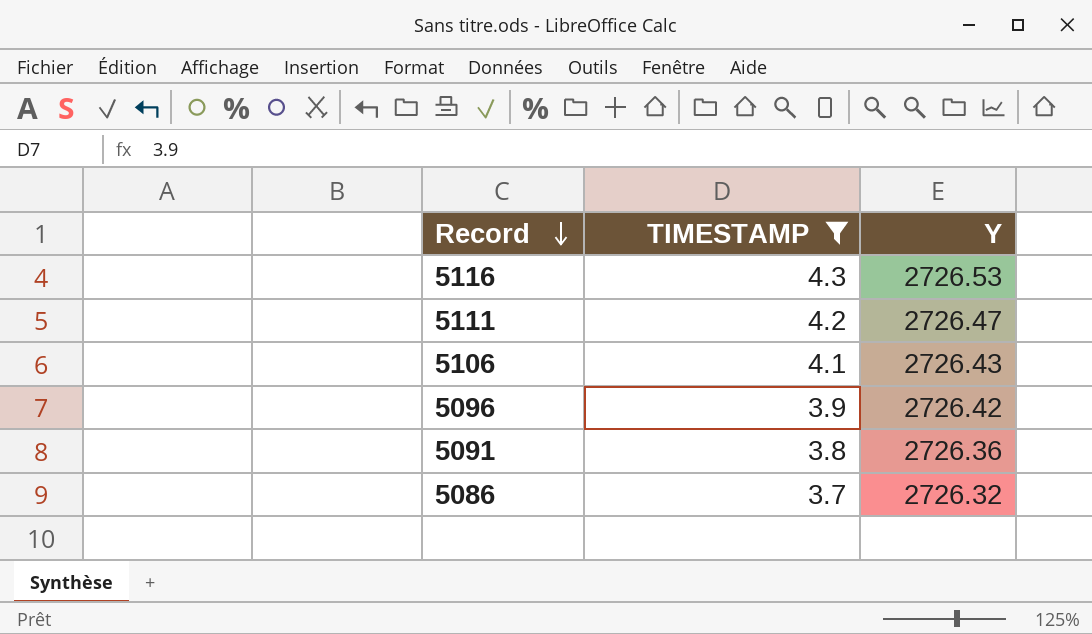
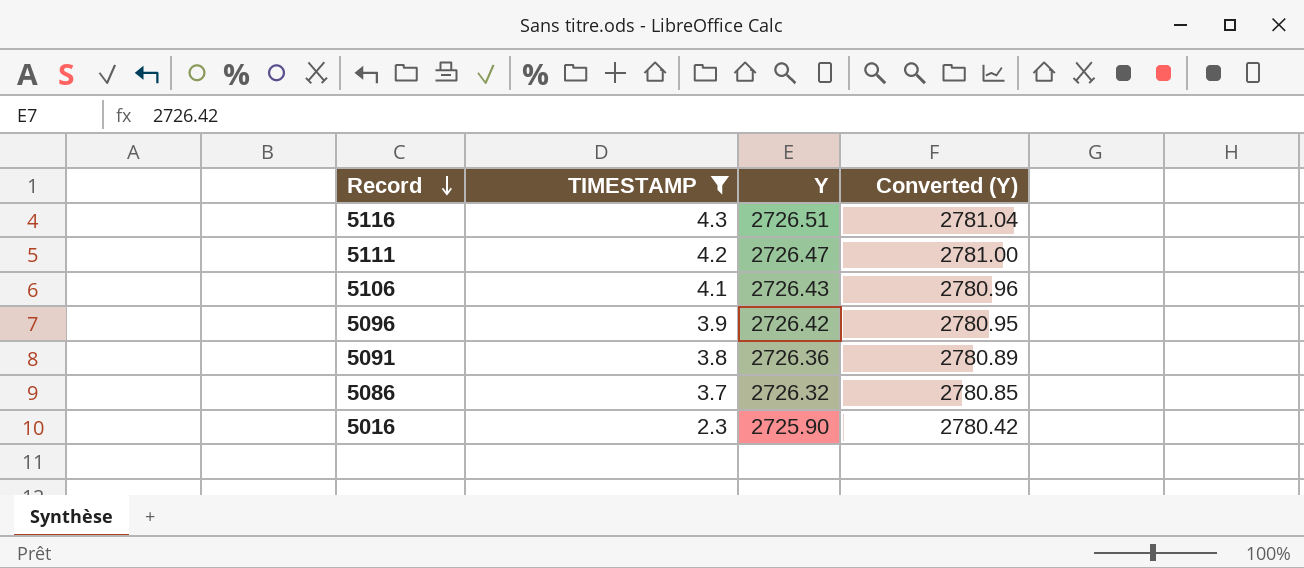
column Converted (Y) | formula: none -> [Y] * 1.02
5116 | Y: 2726.53 -> 2726.51
row 5016: none -> 2.3 | 2725.90 | 2780.42

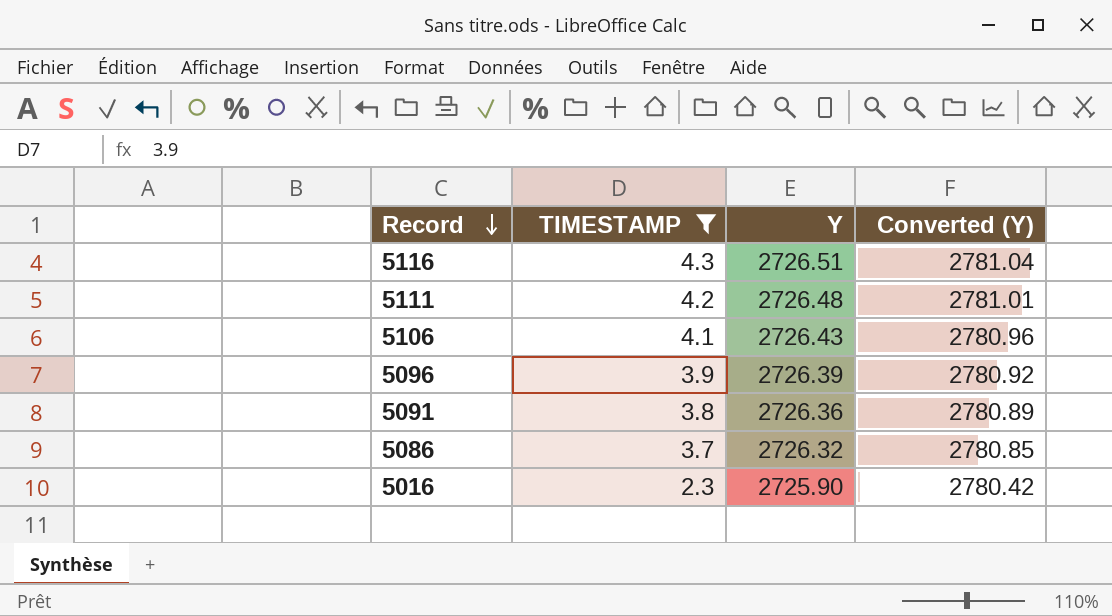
5111 | Y: 2726.47 -> 2726.48
5111 | Converted (Y): 2781.00 -> 2781.01
5096 | Y: 2726.42 -> 2726.39
5096 | Converted (Y): 2780.95 -> 2780.92

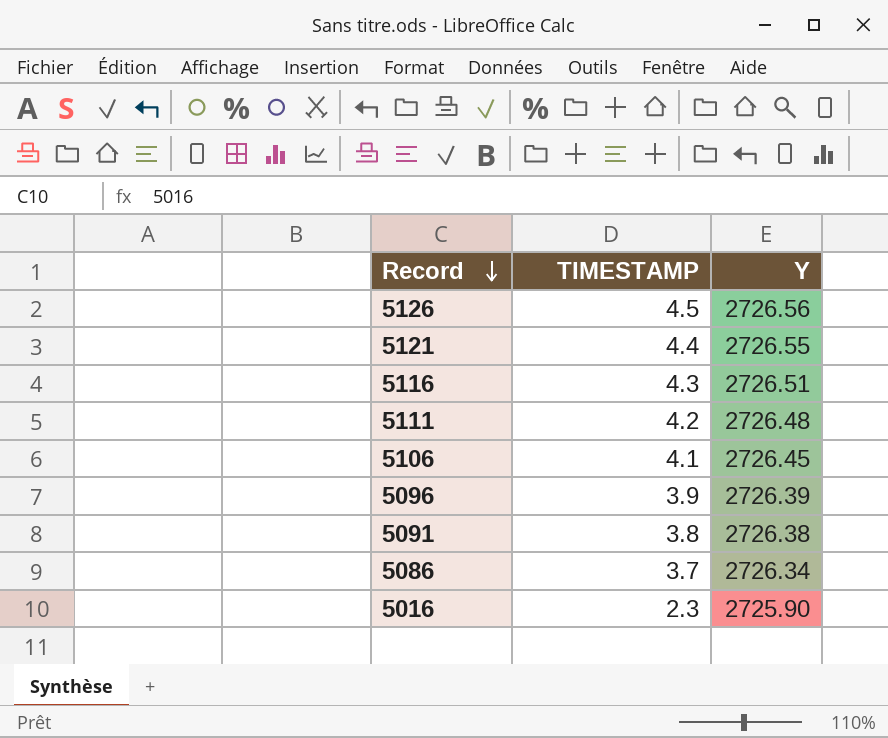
filter: TIMESTAMP <= 4.3 -> none
column Converted (Y) | formula: [Y] * 1.02 -> none
5106 | Y: 2726.43 -> 2726.45
5091 | Y: 2726.36 -> 2726.38
5086 | Y: 2726.32 -> 2726.34

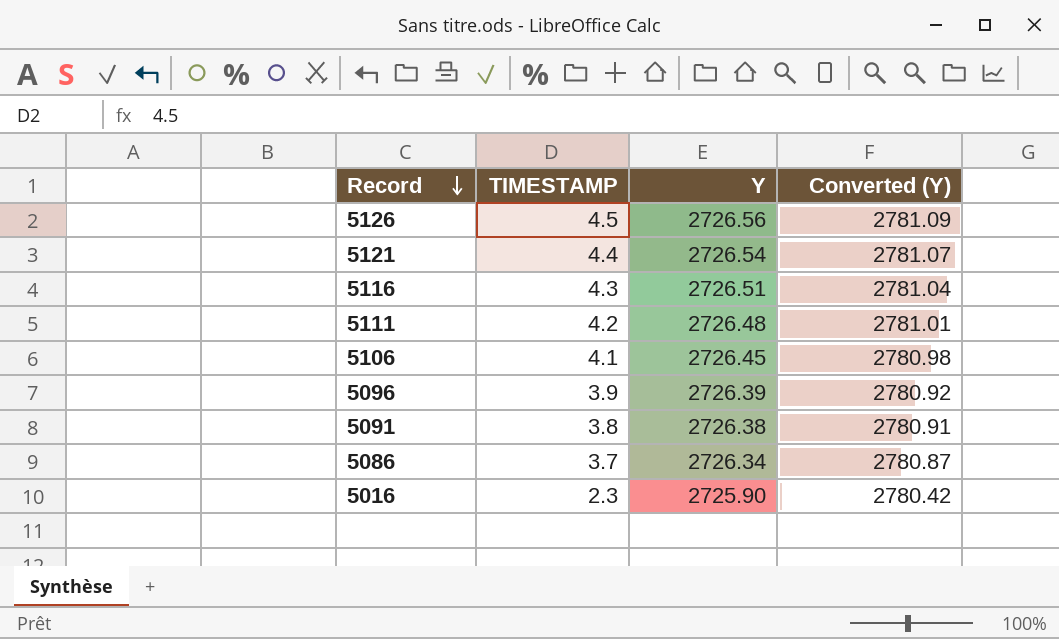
column Converted (Y) | formula: none -> [Y] * 1.02
5121 | Y: 2726.55 -> 2726.54

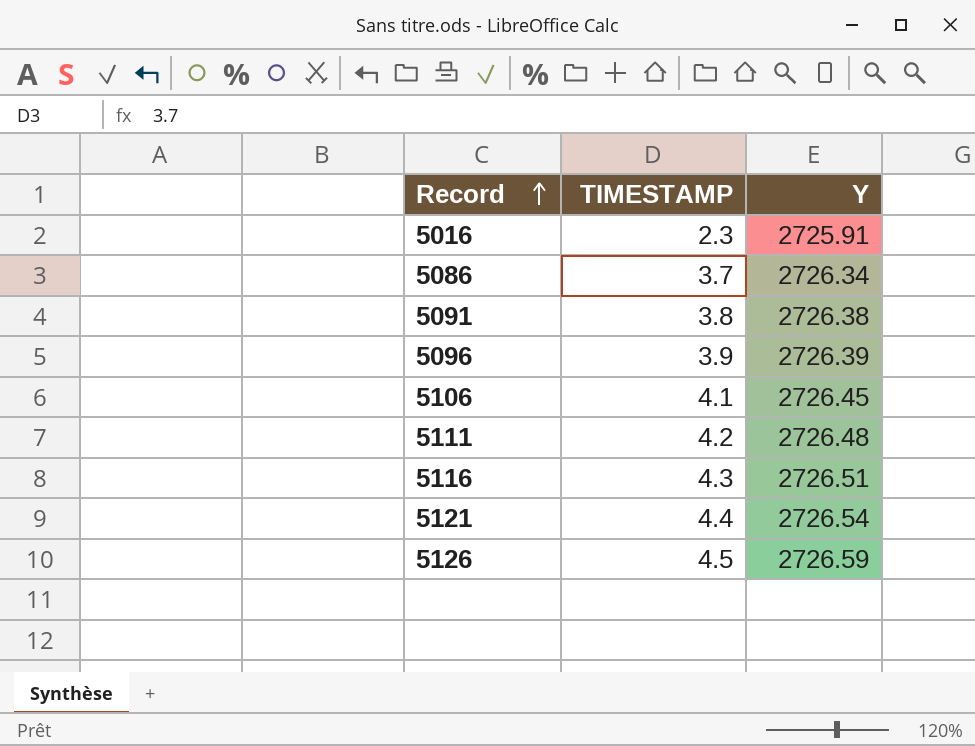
row order: Record descending -> Record ascending
column Converted (Y) | formula: [Y] * 1.02 -> none
5016 | Y: 2725.90 -> 2725.91
5126 | Y: 2726.56 -> 2726.59

